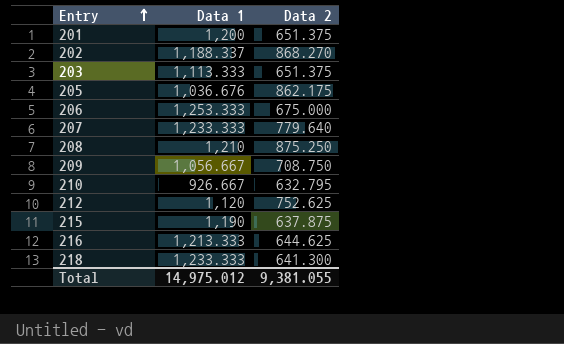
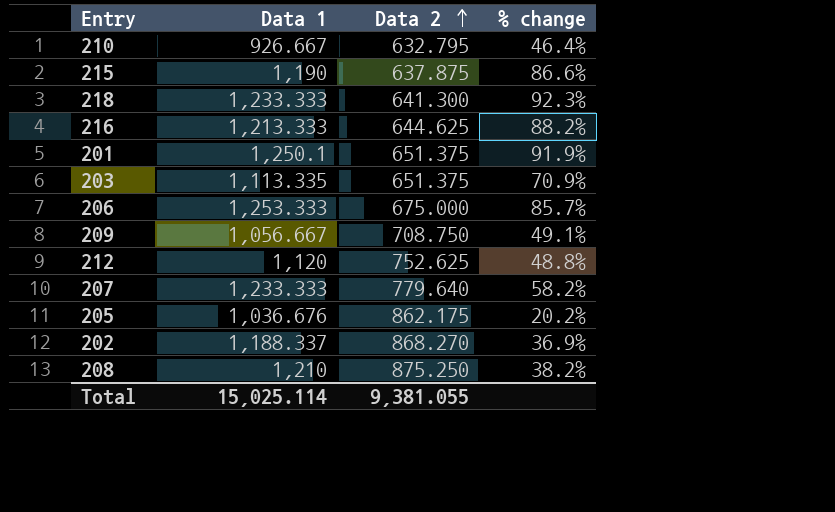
row order: Entry ascending -> Data 2 ascending
column % change | formula: none -> ([Data 1] - [Data 2]) / [Data 2]
201 | Data 1: 1,200 -> 1,250.1
203 | Data 1: 1,113.333 -> 1,113.335
Total | Data 1: 14,975.012 -> 15,025.114

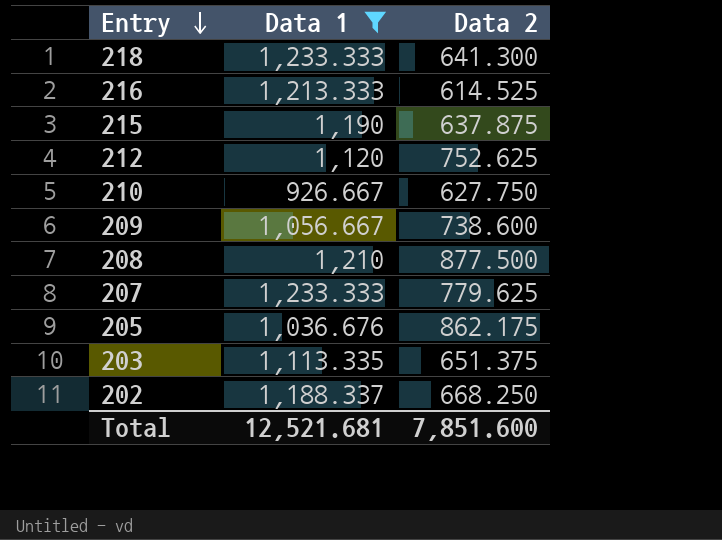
filter: none -> Data 1 <= 1,233.333
row order: Data 2 ascending -> Entry descending
column % change | formula: ([Data 1] - [Data 2]) / [Data 2] -> none
216 | Data 2: 644.625 -> 614.525
210 | Data 2: 632.795 -> 627.750
209 | Data 2: 708.750 -> 738.600
208 | Data 2: 875.250 -> 877.500
207 | Data 2: 779.640 -> 779.625
202 | Data 2: 868.270 -> 668.250
Total | Data 1: 15,025.114 -> 12,521.681
Total | Data 2: 9,381.055 -> 7,851.600

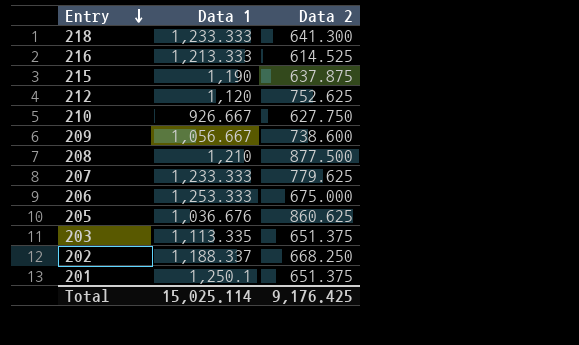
filter: Data 1 <= 1,233.333 -> none
205 | Data 2: 862.175 -> 860.625
Total | Data 1: 12,521.681 -> 15,025.114
Total | Data 2: 7,851.600 -> 9,176.425

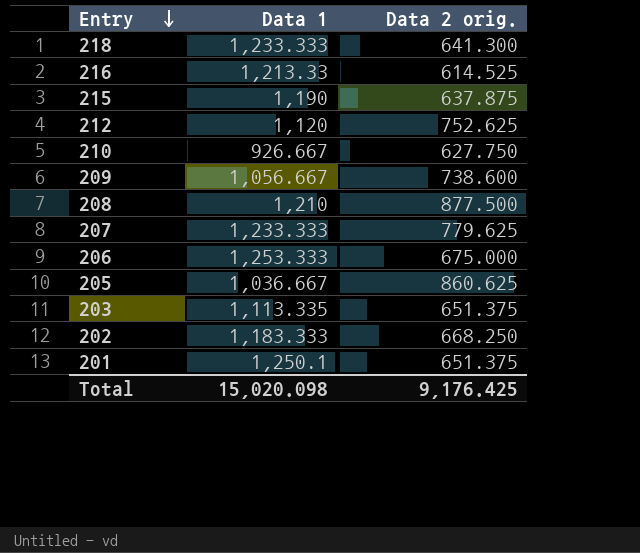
column name: Data 2 -> Data 2 orig.
216 | Data 1: 1,213.333 -> 1,213.33
205 | Data 1: 1,036.676 -> 1,036.667
202 | Data 1: 1,188.337 -> 1,183.333
Total | Data 1: 15,025.114 -> 15,020.098

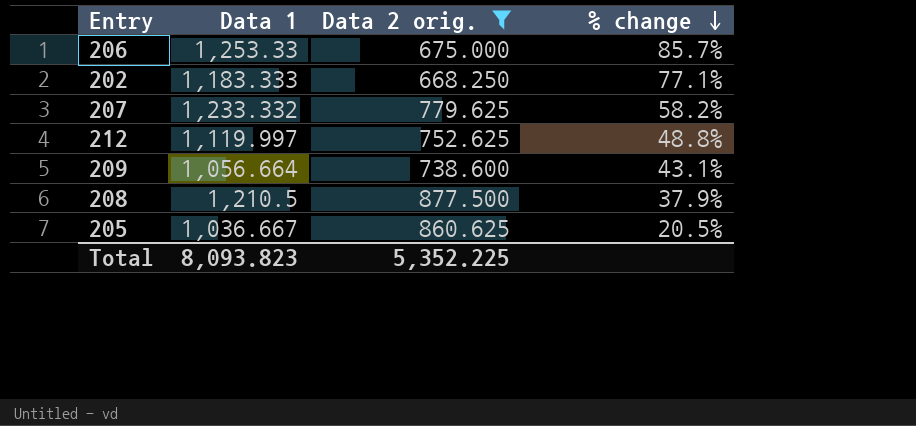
filter: none -> Data 2 orig. >= 668.250
row order: Entry descending -> % change descending
column % change | formula: none -> ([Data 1] - [Data 2 orig.]) / [Data 2 orig.]
206 | Data 1: 1,253.333 -> 1,253.33
207 | Data 1: 1,233.333 -> 1,233.332
212 | Data 1: 1,120 -> 1,119.997
209 | Data 1: 1,056.667 -> 1,056.664
208 | Data 1: 1,210 -> 1,210.5
Total | Data 1: 15,020.098 -> 8,093.823
Total | Data 2 orig.: 9,176.425 -> 5,352.225

